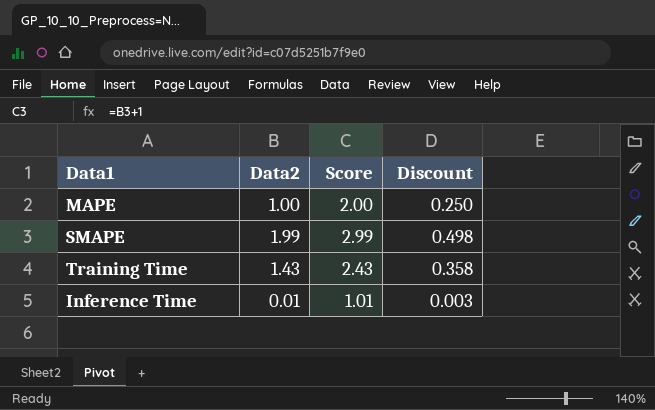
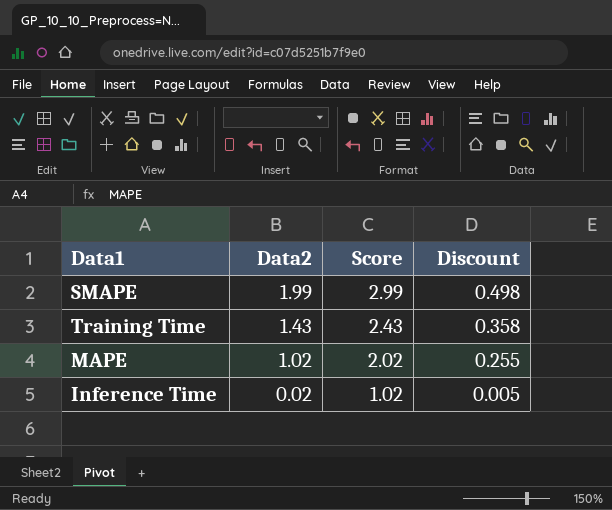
row order: none -> Data2 descending
MAPE | Data2: 1.00 -> 1.02
MAPE | Score: 2.00 -> 2.02
MAPE | Discount: 0.250 -> 0.255
Inference Time | Data2: 0.01 -> 0.02
Inference Time | Score: 1.01 -> 1.02
Inference Time | Discount: 0.003 -> 0.005

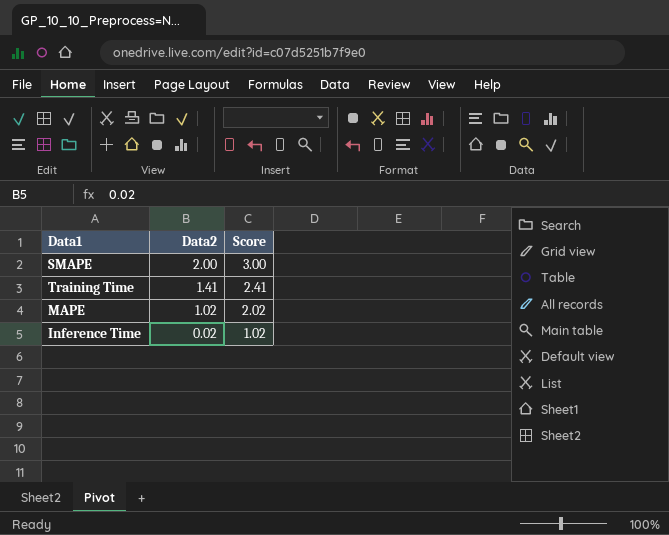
column Discount | formula: [Data2] * 0.25 -> none
SMAPE | Data2: 1.99 -> 2.00
SMAPE | Score: 2.99 -> 3.00
Training Time | Data2: 1.43 -> 1.41
Training Time | Score: 2.43 -> 2.41

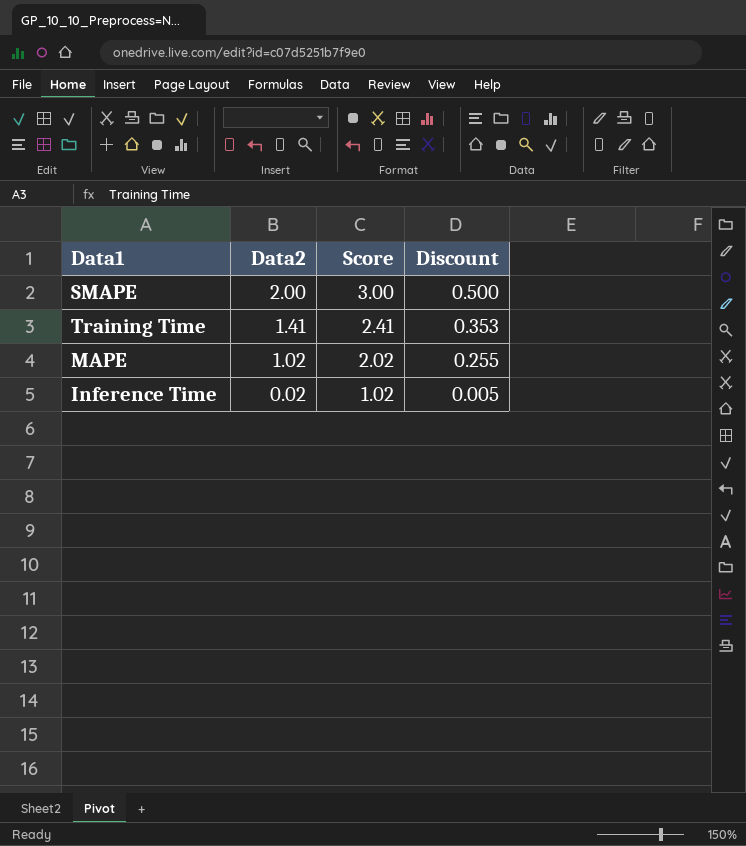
column Discount | formula: none -> [Data2] * 0.25

